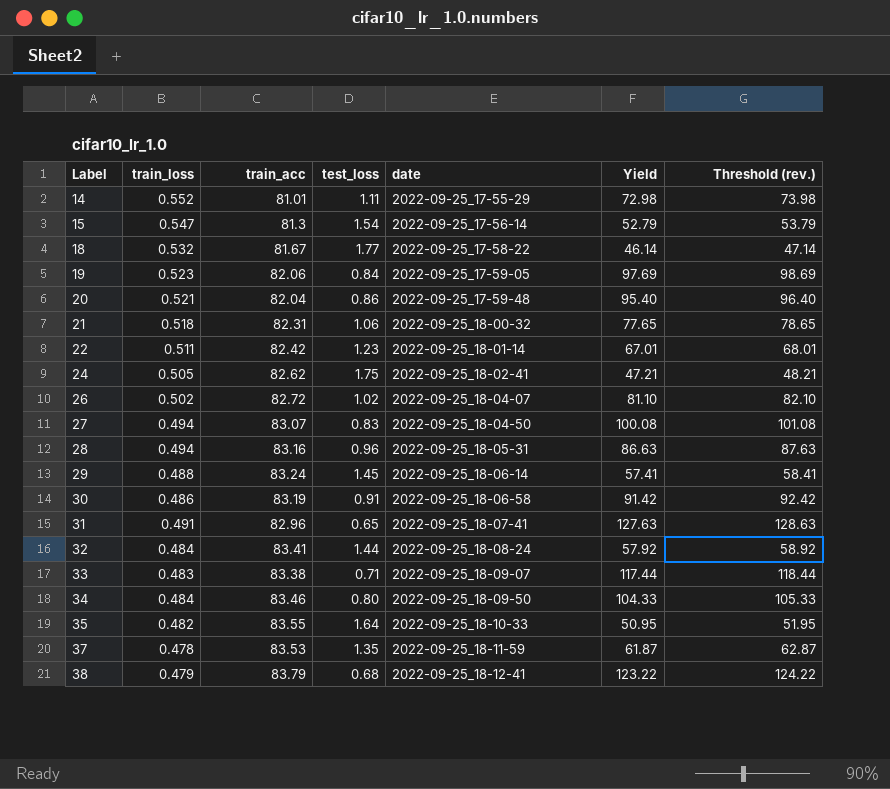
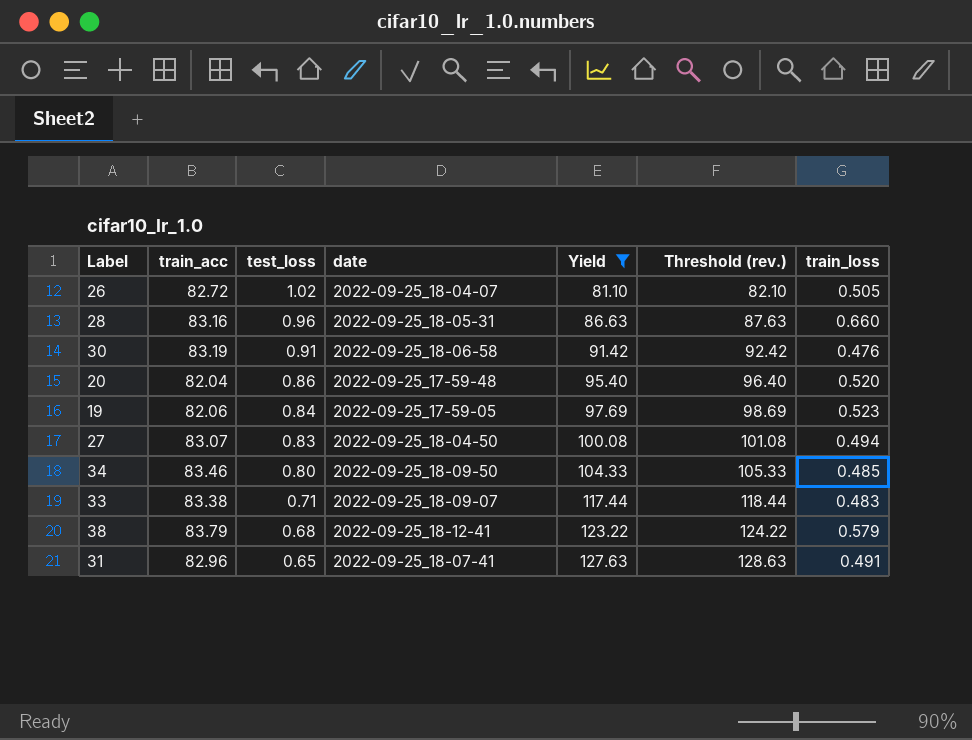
filter: none -> Yield >= 81.10
row order: Label ascending -> test_loss descending
column train_loss | position: 2 -> 7
26 | train_loss: 0.502 -> 0.505
28 | train_loss: 0.494 -> 0.660
30 | train_loss: 0.486 -> 0.476
20 | train_loss: 0.521 -> 0.520
34 | train_loss: 0.484 -> 0.485
38 | train_loss: 0.479 -> 0.579

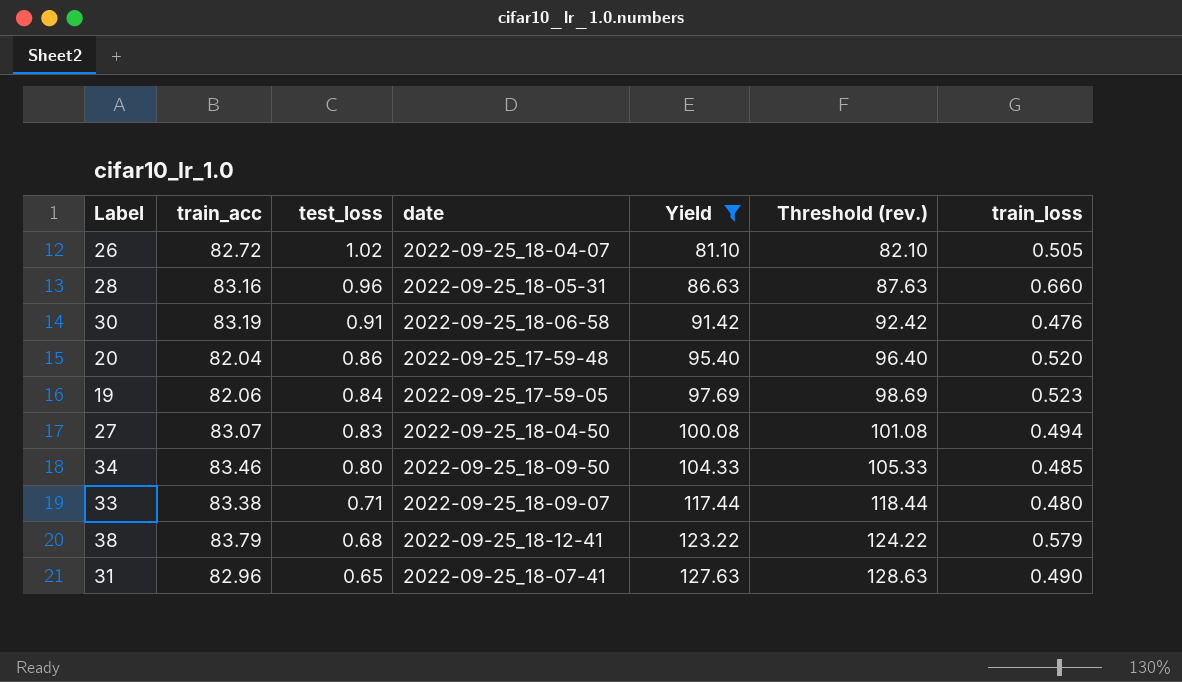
33 | train_loss: 0.483 -> 0.480
31 | train_loss: 0.491 -> 0.490

